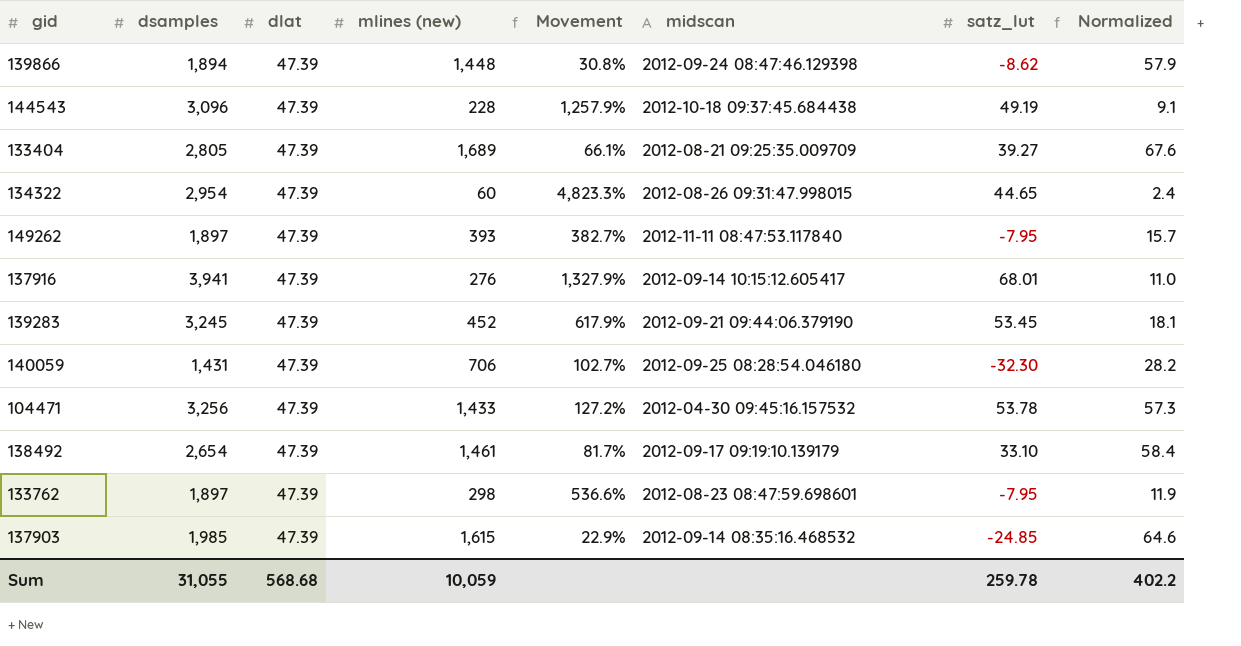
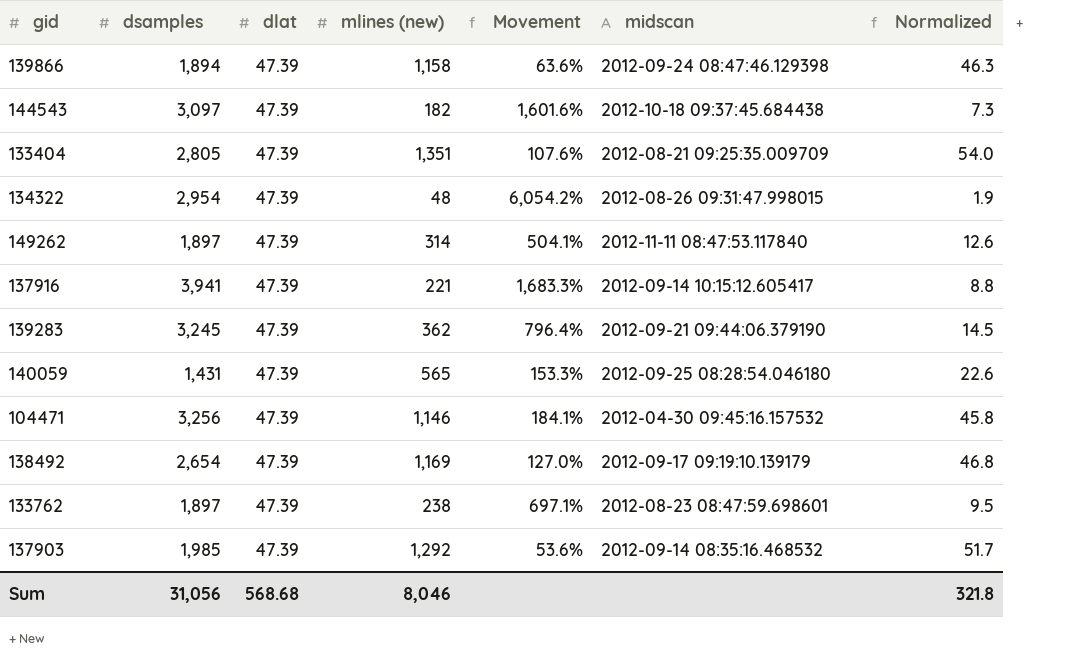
column satz_lut | position: 7 -> none
139866 | mlines (new): 1,448 -> 1,158
139866 | Movement: 30.8% -> 63.6%
139866 | Normalized: 57.9 -> 46.3
144543 | dsamples: 3,096 -> 3,097
144543 | mlines (new): 228 -> 182
144543 | Movement: 1,257.9% -> 1,601.6%
144543 | Normalized: 9.1 -> 7.3
133404 | mlines (new): 1,689 -> 1,351
133404 | Movement: 66.1% -> 107.6%
133404 | Normalized: 67.6 -> 54.0
134322 | mlines (new): 60 -> 48
134322 | Movement: 4,823.3% -> 6,054.2%
134322 | Normalized: 2.4 -> 1.9
149262 | mlines (new): 393 -> 314
149262 | Movement: 382.7% -> 504.1%
149262 | Normalized: 15.7 -> 12.6
137916 | mlines (new): 276 -> 221
137916 | Movement: 1,327.9% -> 1,683.3%
137916 | Normalized: 11.0 -> 8.8
139283 | mlines (new): 452 -> 362
139283 | Movement: 617.9% -> 796.4%
139283 | Normalized: 18.1 -> 14.5
140059 | mlines (new): 706 -> 565
140059 | Movement: 102.7% -> 153.3%
140059 | Normalized: 28.2 -> 22.6
104471 | mlines (new): 1,433 -> 1,146
104471 | Movement: 127.2% -> 184.1%
104471 | Normalized: 57.3 -> 45.8
138492 | mlines (new): 1,461 -> 1,169
138492 | Movement: 81.7% -> 127.0%
138492 | Normalized: 58.4 -> 46.8
133762 | mlines (new): 298 -> 238
133762 | Movement: 536.6% -> 697.1%
133762 | Normalized: 11.9 -> 9.5
137903 | mlines (new): 1,615 -> 1,292
137903 | Movement: 22.9% -> 53.6%
137903 | Normalized: 64.6 -> 51.7
Sum | dsamples: 31,055 -> 31,056
Sum | mlines (new): 10,059 -> 8,046
Sum | Normalized: 402.2 -> 321.8

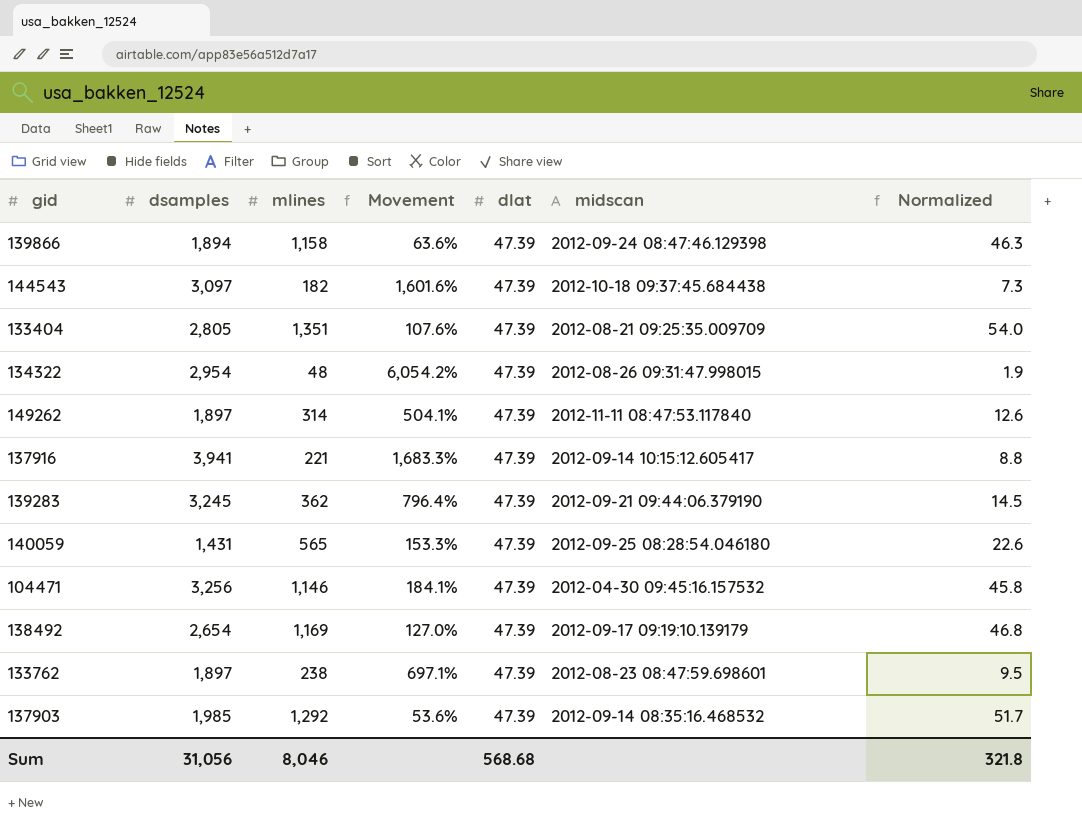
column name: mlines (new) -> mlines
column dlat | position: 3 -> 5

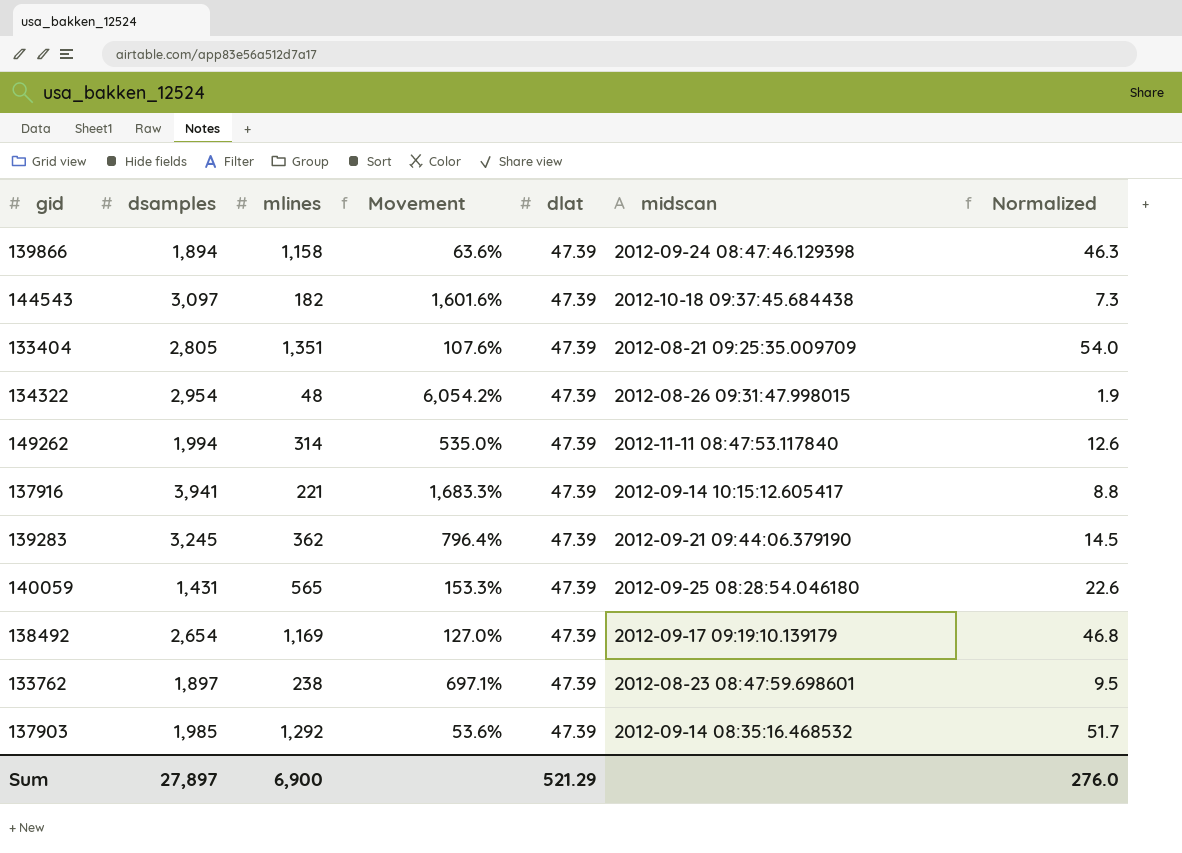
row 104471: 3,256 | 1,146 | 184.1% | 47.39 | 2012-04-30 09:45:16.157532 | 45.8 -> none
149262 | dsamples: 1,897 -> 1,994
149262 | Movement: 504.1% -> 535.0%
Sum | dsamples: 31,056 -> 27,897
Sum | mlines: 8,046 -> 6,900
Sum | dlat: 568.68 -> 521.29
Sum | Normalized: 321.8 -> 276.0

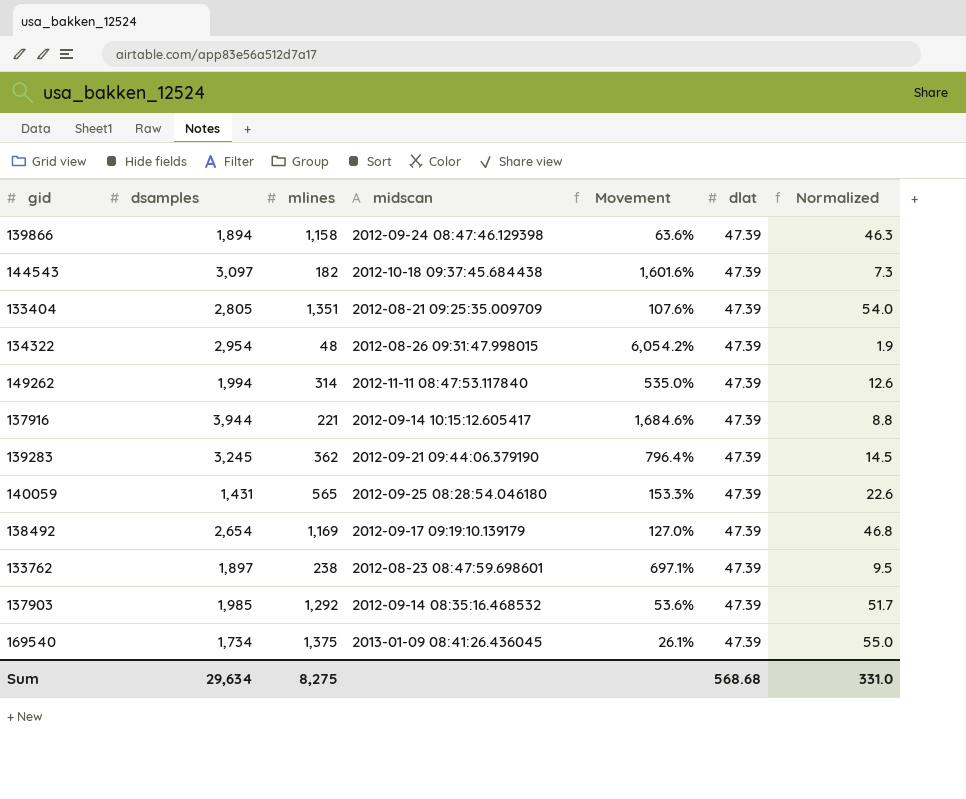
column midscan | position: 6 -> 4
137916 | dsamples: 3,941 -> 3,944
137916 | Movement: 1,683.3% -> 1,684.6%
row 169540: none -> 1,734 | 1,375 | 2013-01-09 08:41:26.436045 | 26.1% | 47.39 | 55.0
Sum | dsamples: 27,897 -> 29,634
Sum | mlines: 6,900 -> 8,275
Sum | dlat: 521.29 -> 568.68
Sum | Normalized: 276.0 -> 331.0

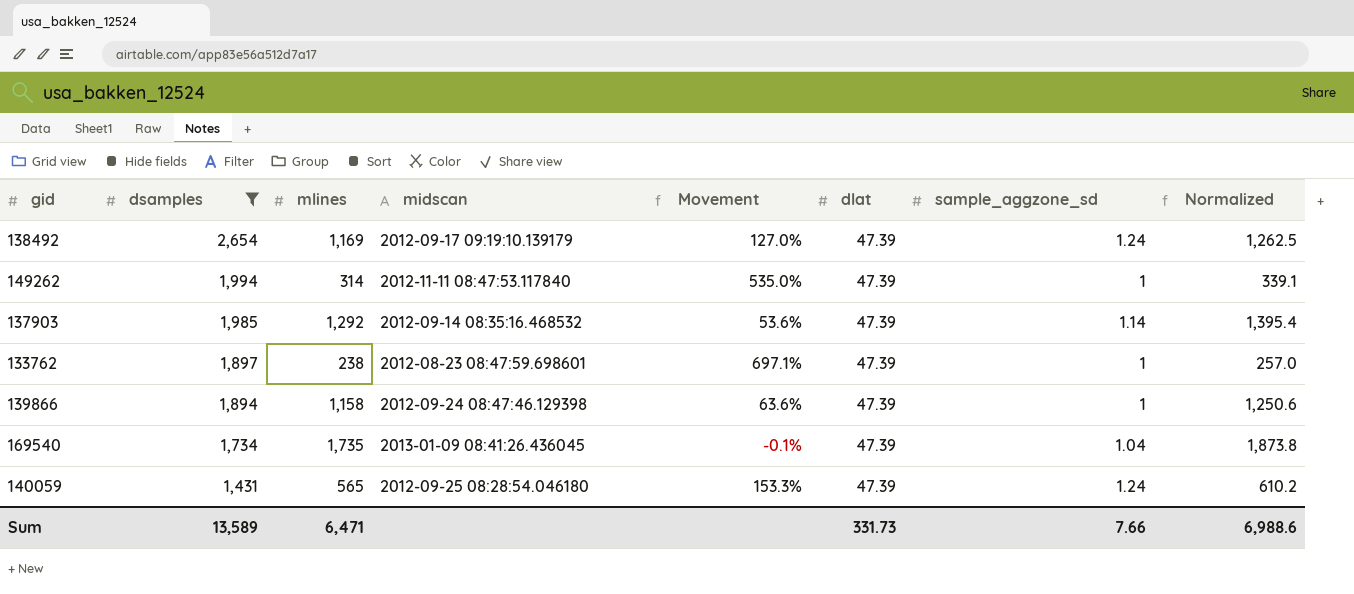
filter: none -> dsamples <= 2,654
row order: none -> dsamples descending
column sample_aggzone_sd | position: none -> 7
column Normalized | formula: [mlines] * 0.04 -> [mlines] * 1.08
169540 | mlines: 1,375 -> 1,735
169540 | Movement: 26.1% -> -0.1%
Sum | dsamples: 29,634 -> 13,589
Sum | mlines: 8,275 -> 6,471
Sum | dlat: 568.68 -> 331.73
Sum | Normalized: 331.0 -> 6,988.6

